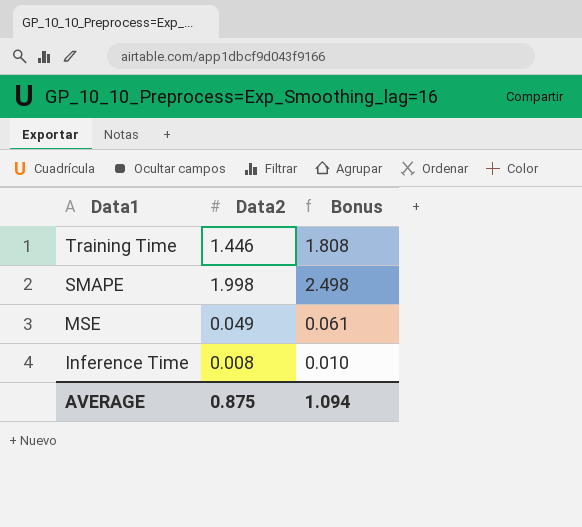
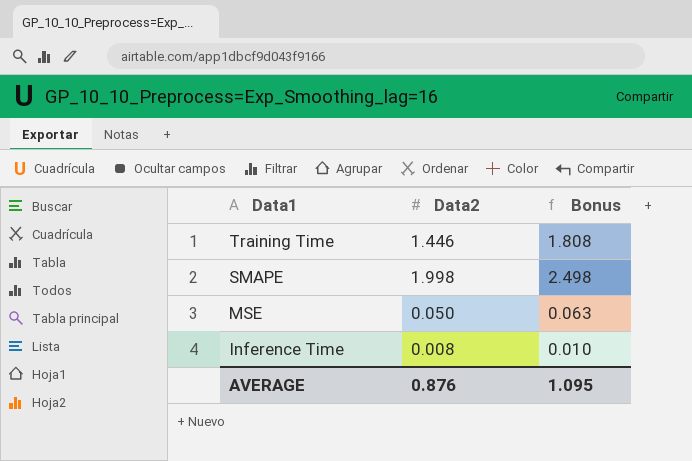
MSE | Data2: 0.049 -> 0.050
MSE | Bonus: 0.061 -> 0.063
AVERAGE | Data2: 0.875 -> 0.876
AVERAGE | Bonus: 1.094 -> 1.095

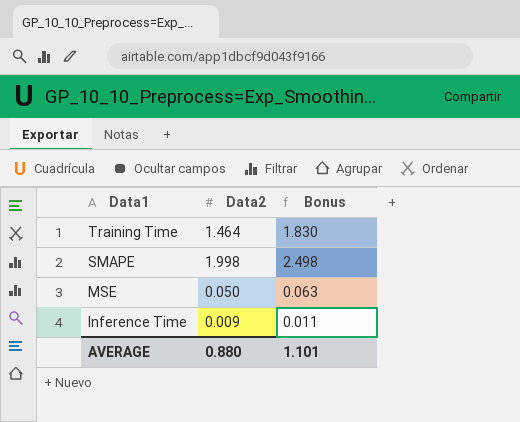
Training Time | Data2: 1.446 -> 1.464
Training Time | Bonus: 1.808 -> 1.830
Inference Time | Data2: 0.008 -> 0.009
Inference Time | Bonus: 0.010 -> 0.011
AVERAGE | Data2: 0.876 -> 0.880
AVERAGE | Bonus: 1.095 -> 1.101

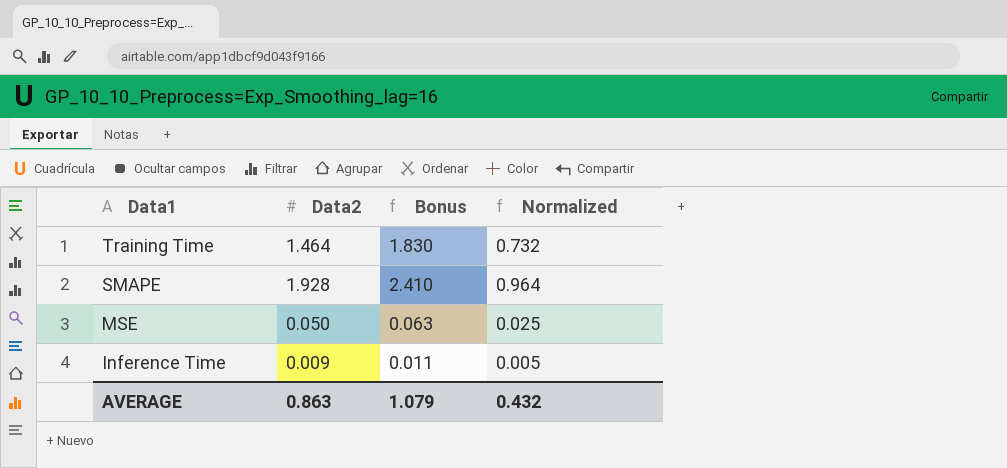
column Normalized | formula: none -> [Data2] * 0.5
SMAPE | Data2: 1.998 -> 1.928
SMAPE | Bonus: 2.498 -> 2.410
AVERAGE | Data2: 0.880 -> 0.863
AVERAGE | Bonus: 1.101 -> 1.079

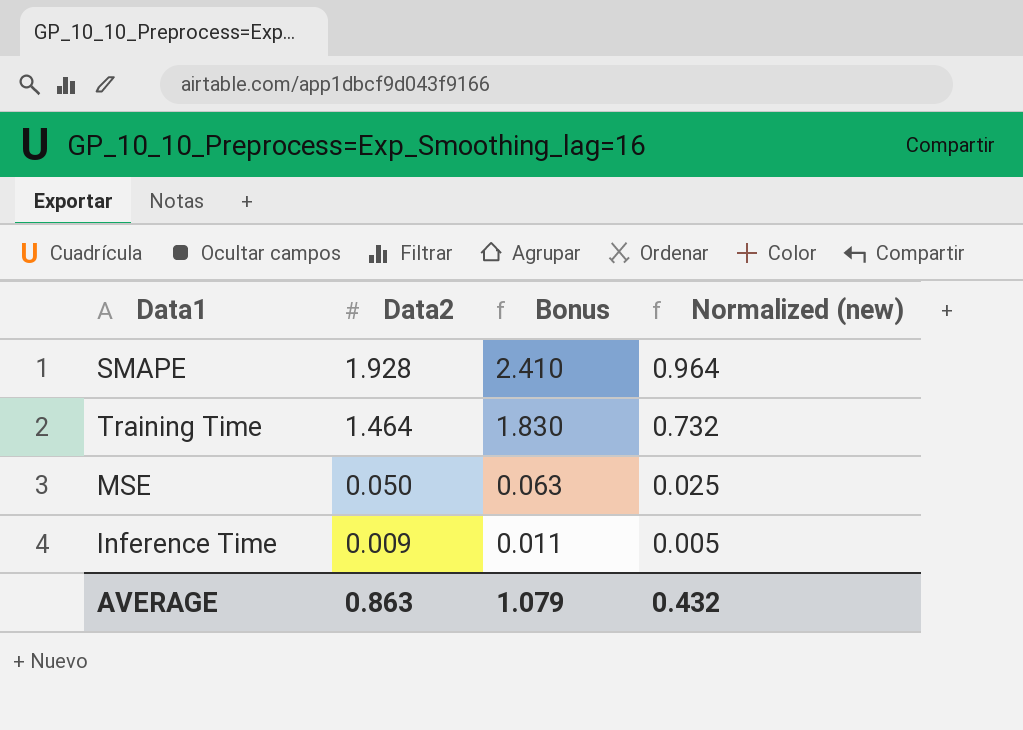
row order: Data1 descending -> Data2 descending
column name: Normalized -> Normalized (new)

